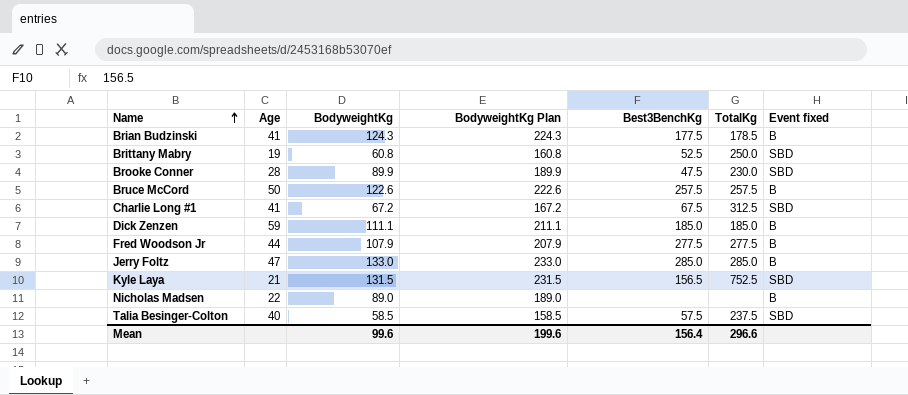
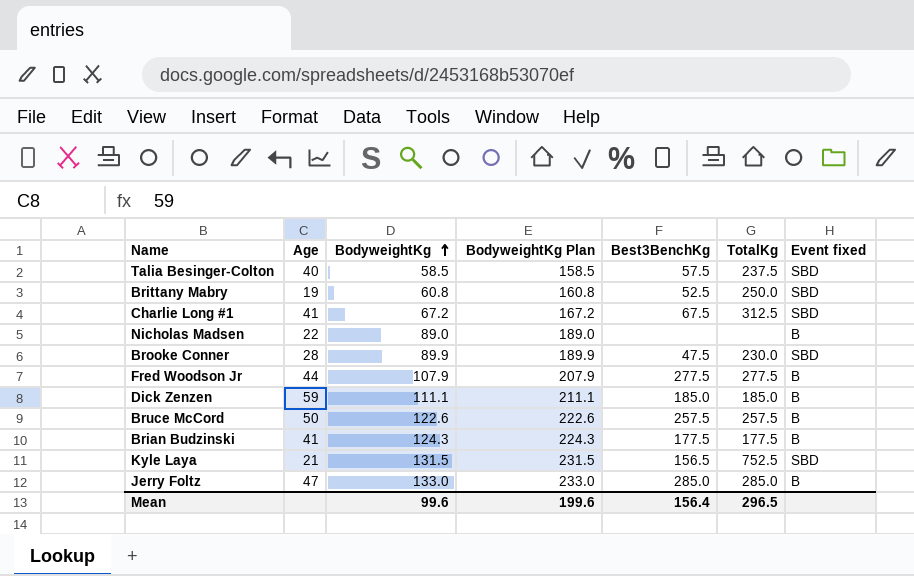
row order: Name ascending -> BodyweightKg ascending
Brian Budzinski | TotalKg: 178.5 -> 177.5
Mean | TotalKg: 296.6 -> 296.5

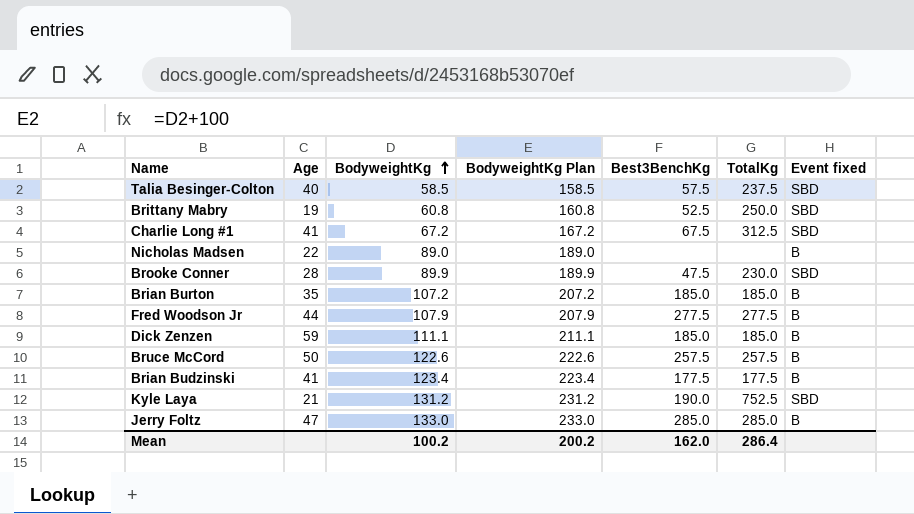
row Brian Burton: none -> 35 | 107.2 | 207.2 | 185.0 | 185.0 | B
Brian Budzinski | BodyweightKg: 124.3 -> 123.4
Brian Budzinski | BodyweightKg Plan: 224.3 -> 223.4
Kyle Laya | BodyweightKg: 131.5 -> 131.2
Kyle Laya | BodyweightKg Plan: 231.5 -> 231.2
Kyle Laya | Best3BenchKg: 156.5 -> 190.0
Mean | BodyweightKg: 99.6 -> 100.2
Mean | BodyweightKg Plan: 199.6 -> 200.2
Mean | Best3BenchKg: 156.4 -> 162.0
Mean | TotalKg: 296.5 -> 286.4

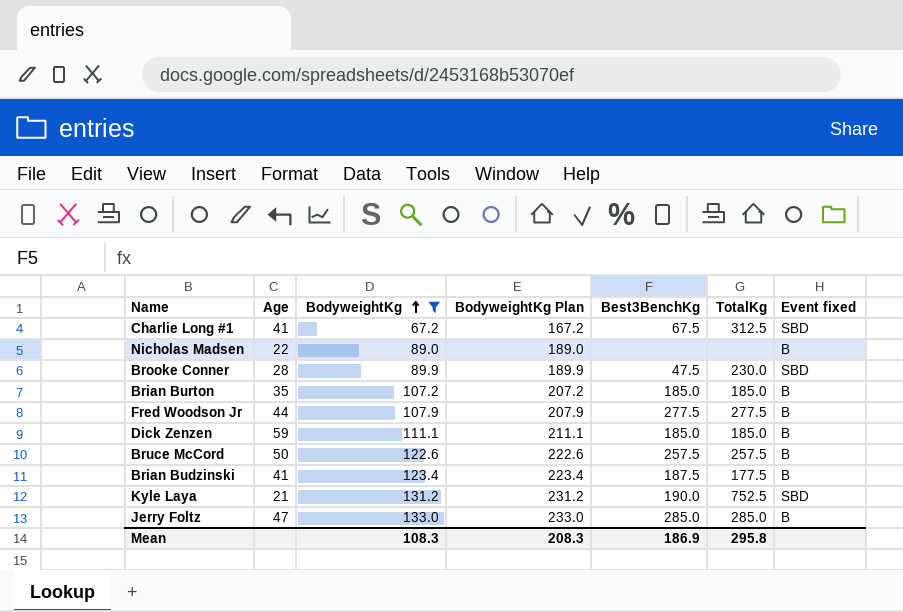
filter: none -> BodyweightKg >= 67.2
Brian Budzinski | Best3BenchKg: 177.5 -> 187.5
Mean | BodyweightKg: 100.2 -> 108.3
Mean | BodyweightKg Plan: 200.2 -> 208.3
Mean | Best3BenchKg: 162.0 -> 186.9
Mean | TotalKg: 286.4 -> 295.8

